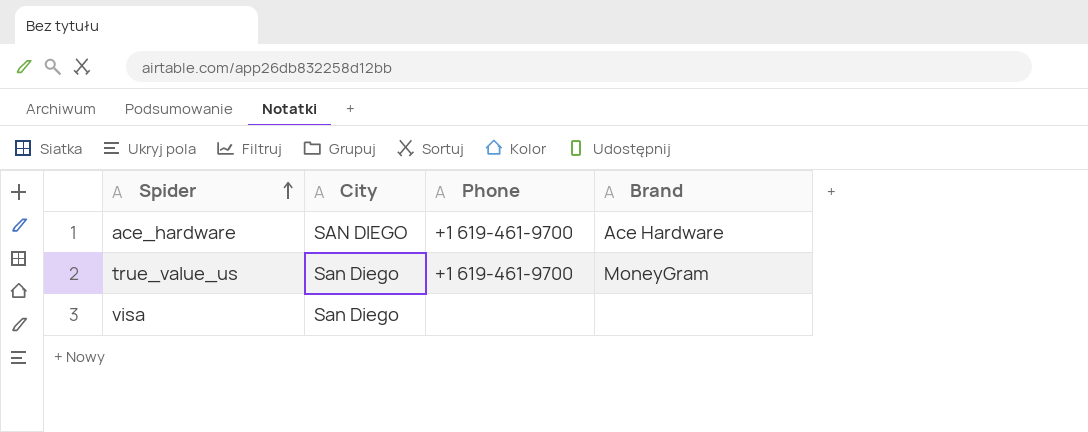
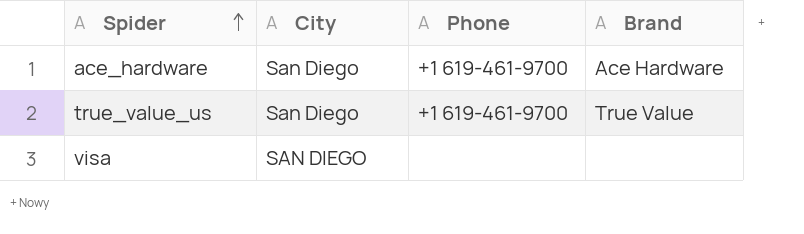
ace_hardware | City: SAN DIEGO -> San Diego
true_value_us | Brand: MoneyGram -> True Value
visa | City: San Diego -> SAN DIEGO

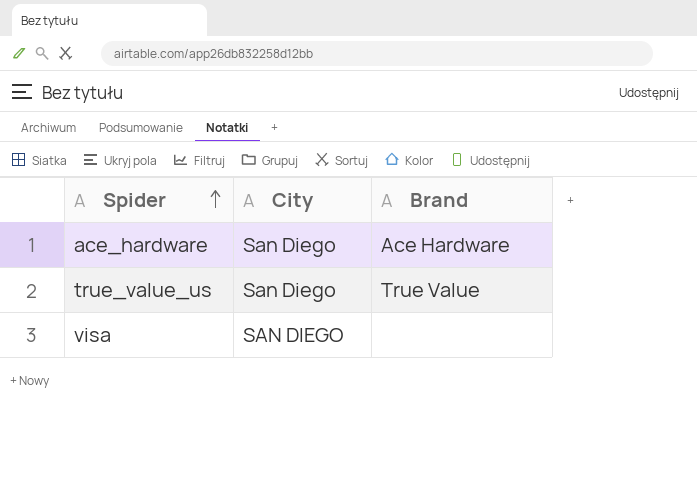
column Phone | position: 3 -> none

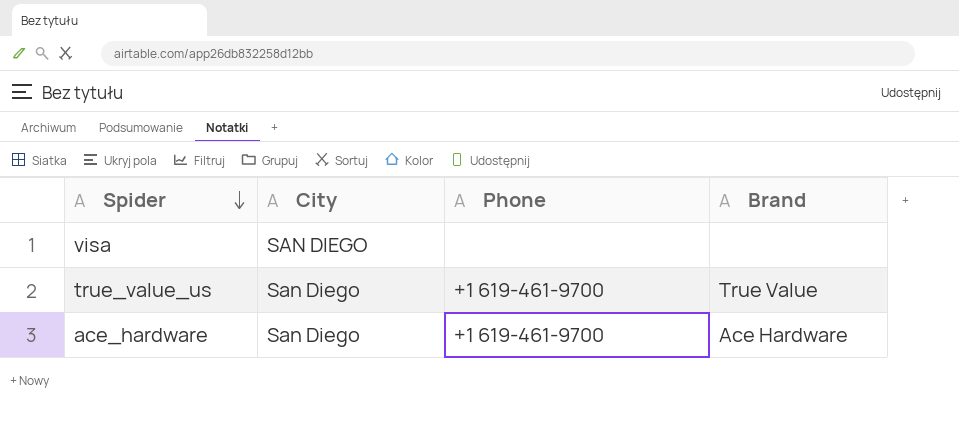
row order: Spider ascending -> Spider descending
column Phone | position: none -> 3

